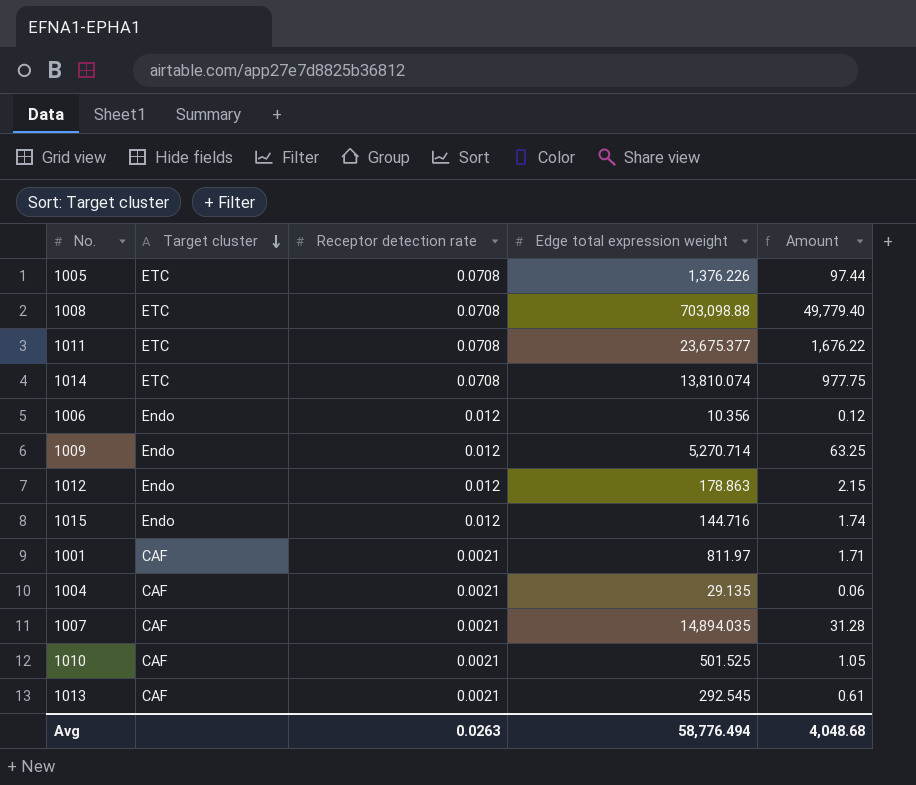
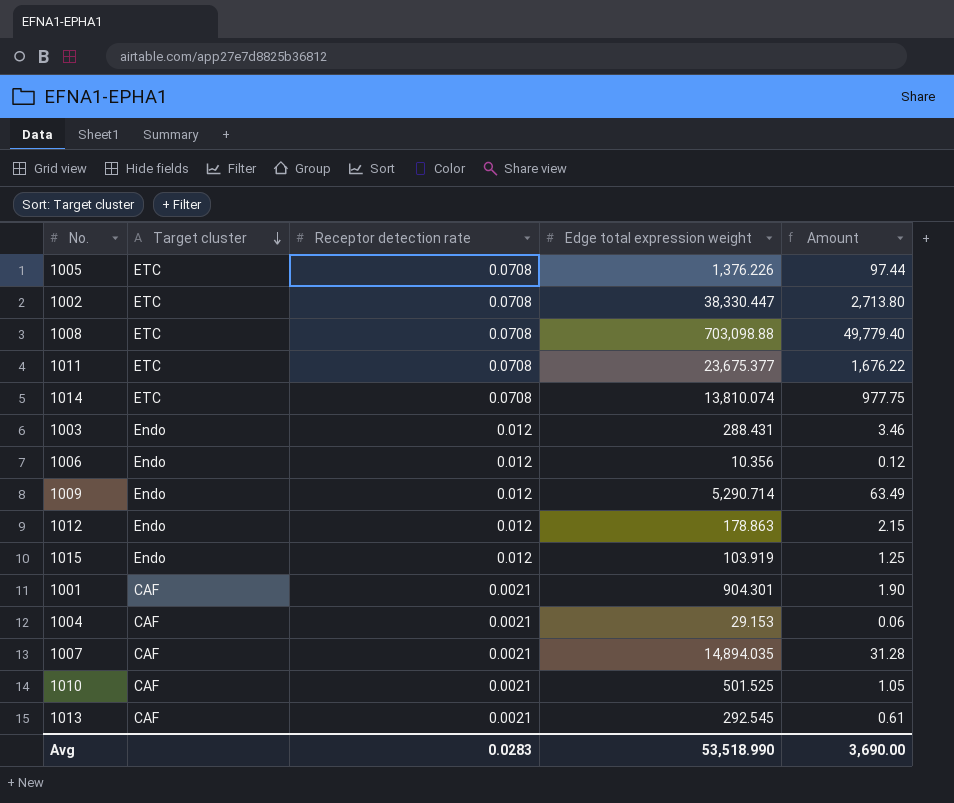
row 1002: none -> ETC | 0.0708 | 38,330.447 | 2,713.80
row 1003: none -> Endo | 0.012 | 288.431 | 3.46
1009 | Edge total expression weight: 5,270.714 -> 5,290.714
1009 | Amount: 63.25 -> 63.49
1015 | Edge total expression weight: 144.716 -> 103.919
1015 | Amount: 1.74 -> 1.25
1001 | Edge total expression weight: 811.97 -> 904.301
1001 | Amount: 1.71 -> 1.90
1004 | Edge total expression weight: 29.135 -> 29.153
Avg | Receptor detection rate: 0.0263 -> 0.0283
Avg | Edge total expression weight: 58,776.494 -> 53,518.990
Avg | Amount: 4,048.68 -> 3,690.00

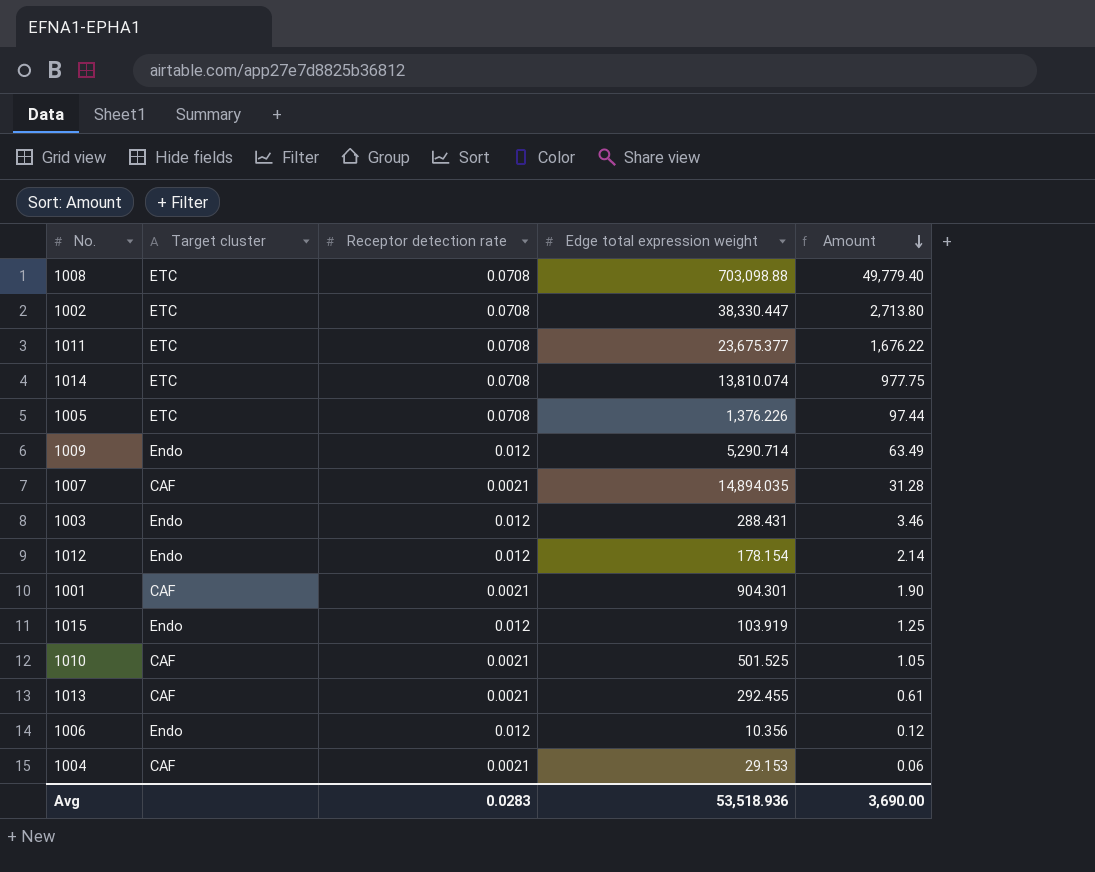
row order: Target cluster descending -> Amount descending
1012 | Edge total expression weight: 178.863 -> 178.154
1012 | Amount: 2.15 -> 2.14
1013 | Edge total expression weight: 292.545 -> 292.455
Avg | Edge total expression weight: 53,518.990 -> 53,518.936

